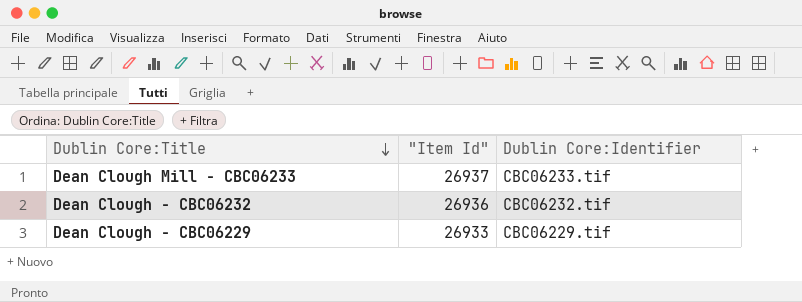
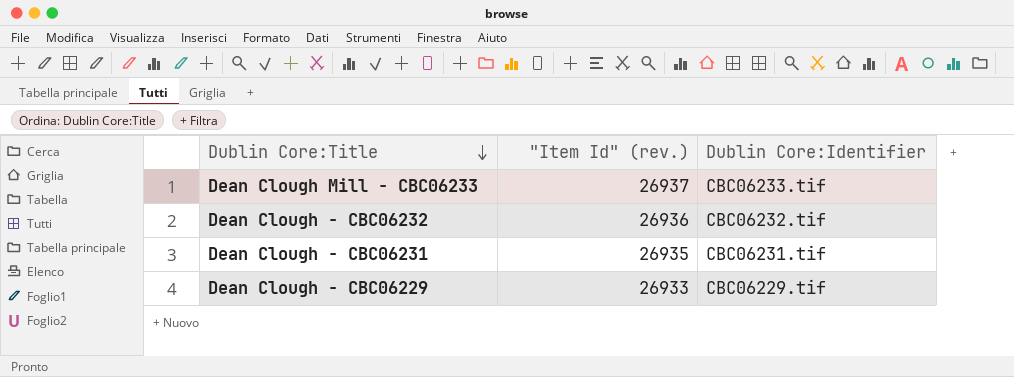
column name: "Item Id" -> "Item Id" (rev.)
row Dean Clough - CBC06231: none -> 26935 | CBC06231.tif

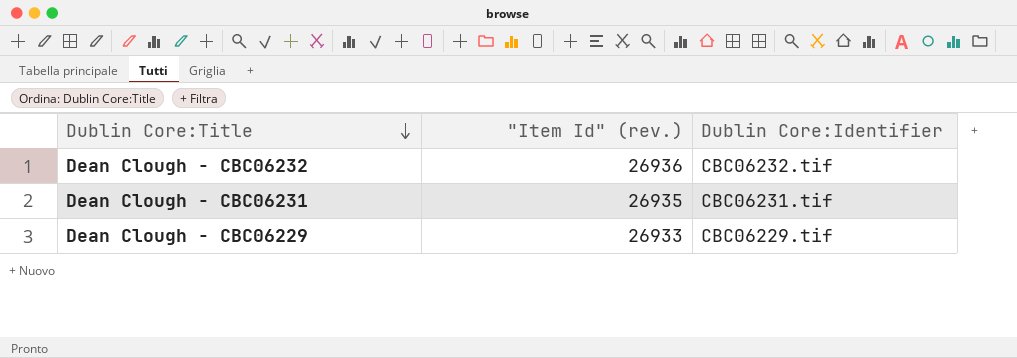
row Dean Clough Mill - CBC06233: 26937 | CBC06233.tif -> none

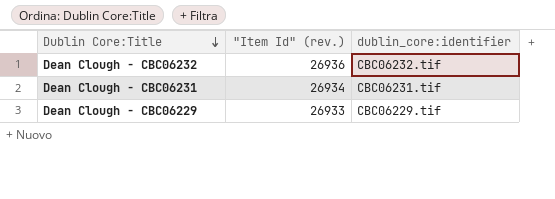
column name: Dublin Core:Identifier -> dublin_core:identifier
Dean Clough - CBC06231 | "Item Id" (rev.): 26935 -> 26934

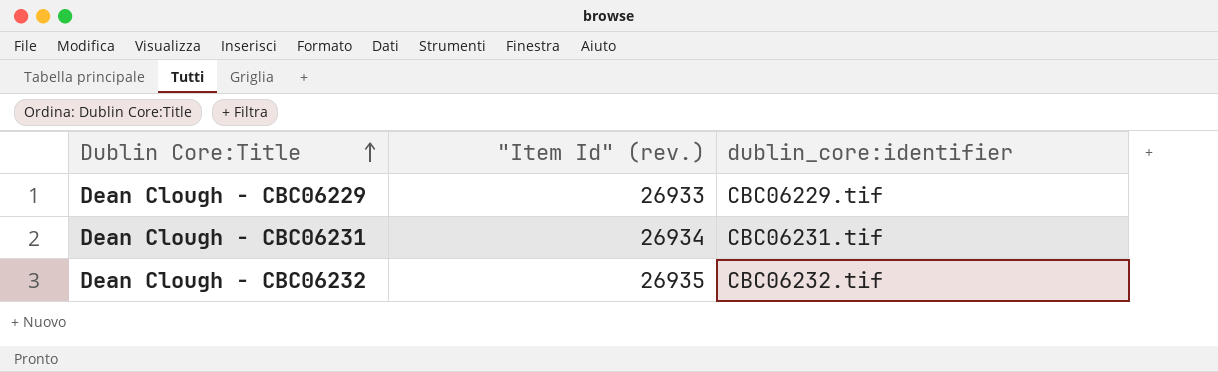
row order: Dublin Core:Title descending -> Dublin Core:Title ascending
Dean Clough - CBC06232 | "Item Id" (rev.): 26936 -> 26935

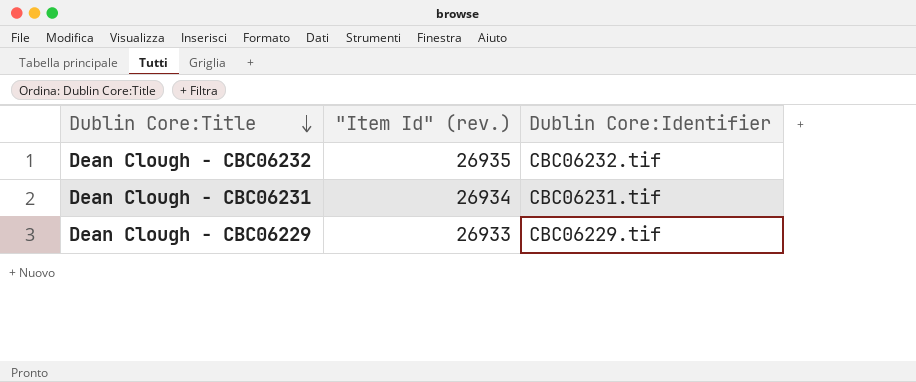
row order: Dublin Core:Title ascending -> Dublin Core:Title descending
column name: dublin_core:identifier -> Dublin Core:Identifier

